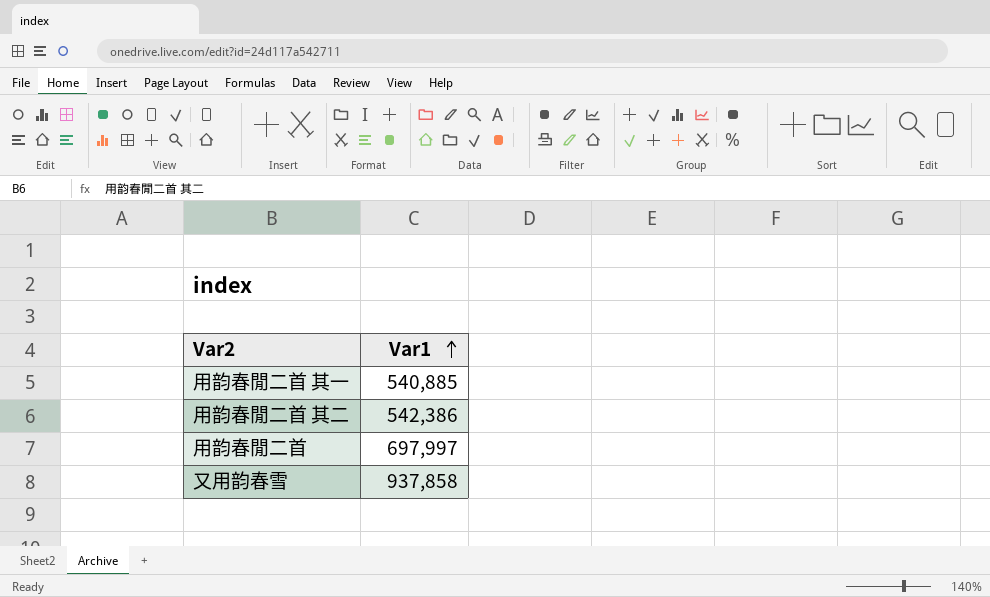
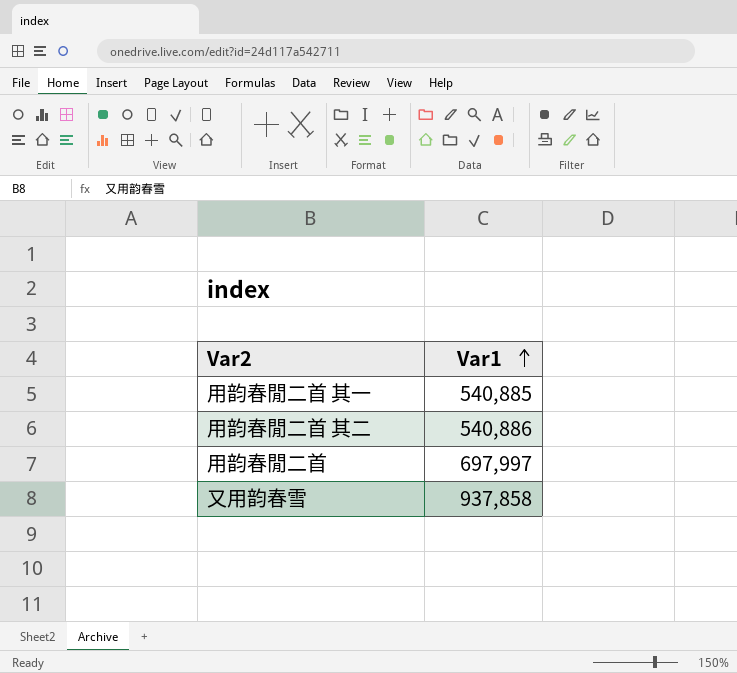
用韵春閒二首 其二 | Var1: 542,386 -> 540,886

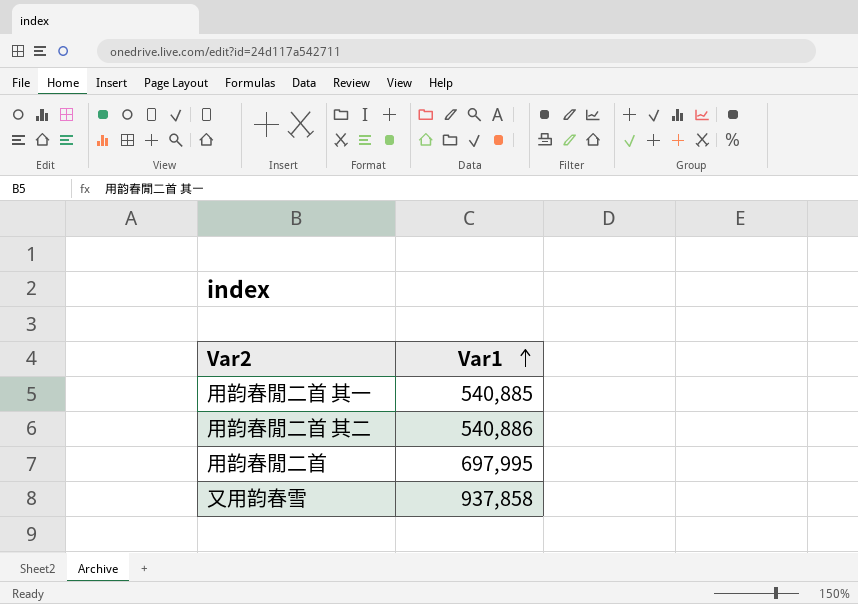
用韵春閒二首 | Var1: 697,997 -> 697,995

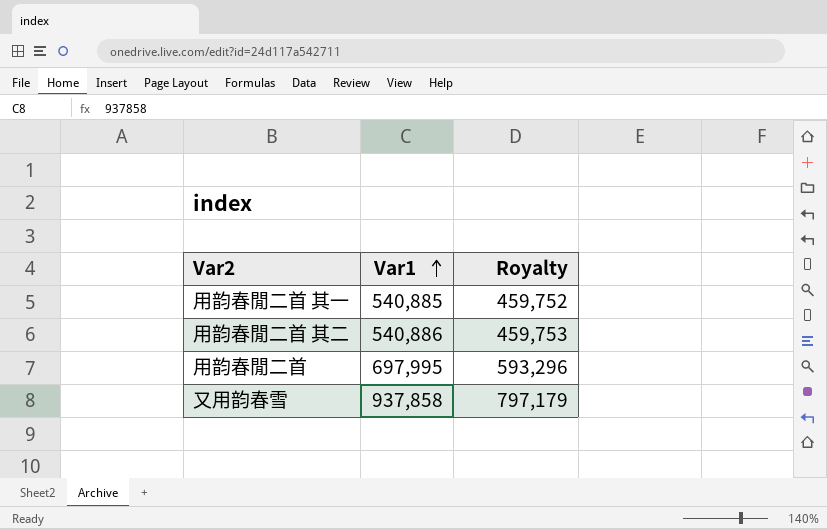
column Royalty | formula: none -> [Var1] * 0.85

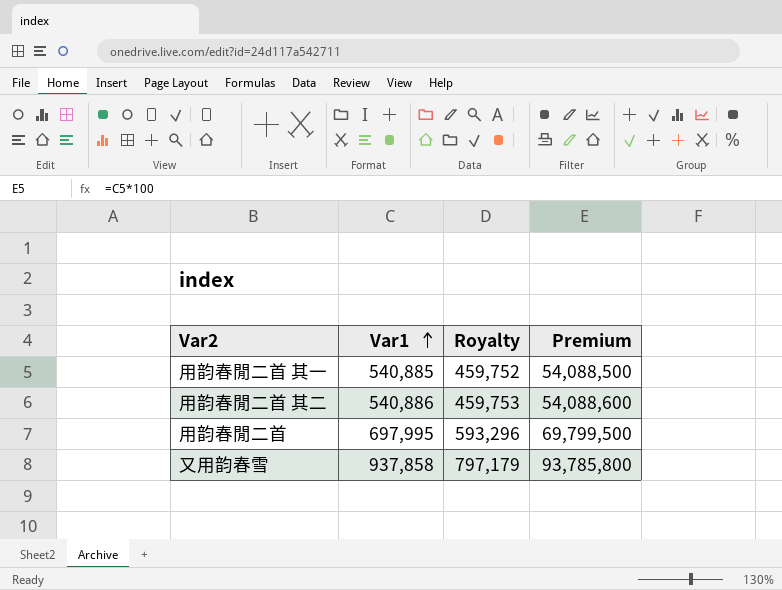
column Premium | formula: none -> [Var1] * 100

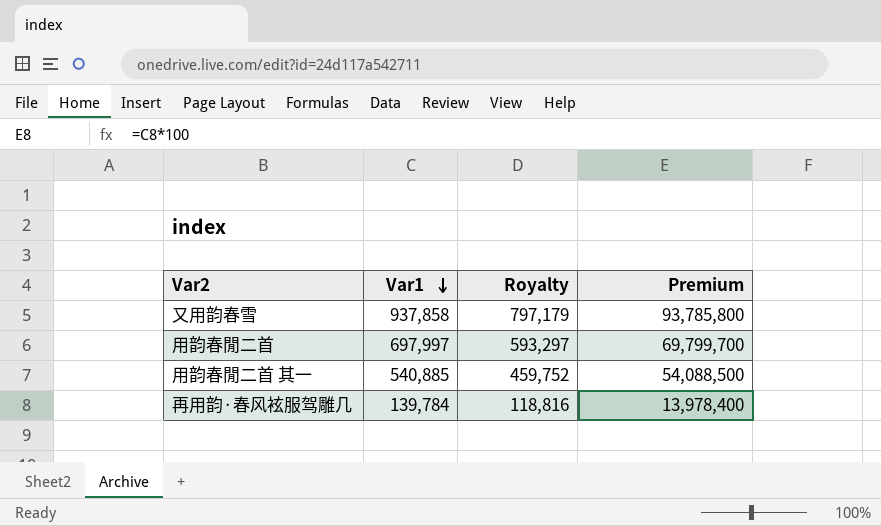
row order: Var1 ascending -> Var1 descending
row 用韵春閒二首 其二: 540,886 | 459,753 | 54,088,600 -> none
用韵春閒二首 | Var1: 697,995 -> 697,997
用韵春閒二首 | Royalty: 593,296 -> 593,297
用韵春閒二首 | Premium: 69,799,500 -> 69,799,700
row 再用韵·春风袨服驾雕几: none -> 139,784 | 118,816 | 13,978,400

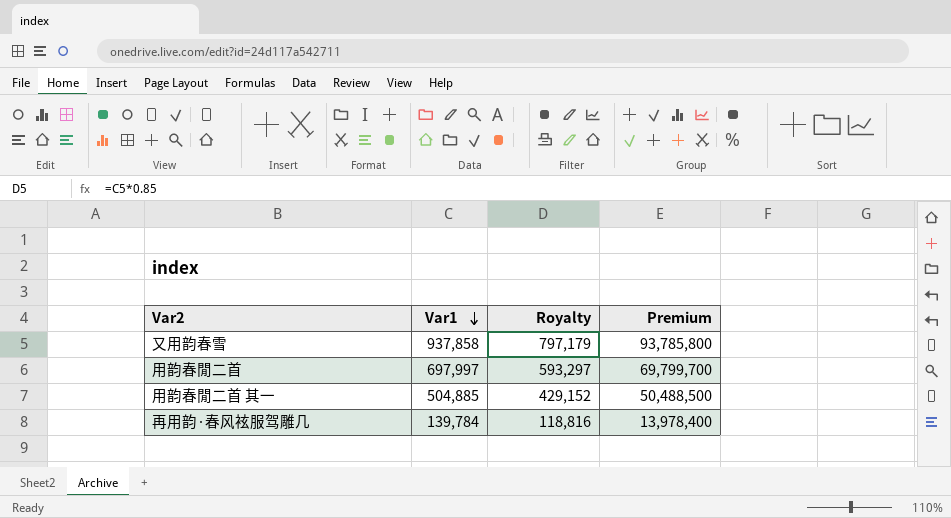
用韵春閒二首 其一 | Var1: 540,885 -> 504,885
用韵春閒二首 其一 | Royalty: 459,752 -> 429,152
用韵春閒二首 其一 | Premium: 54,088,500 -> 50,488,500

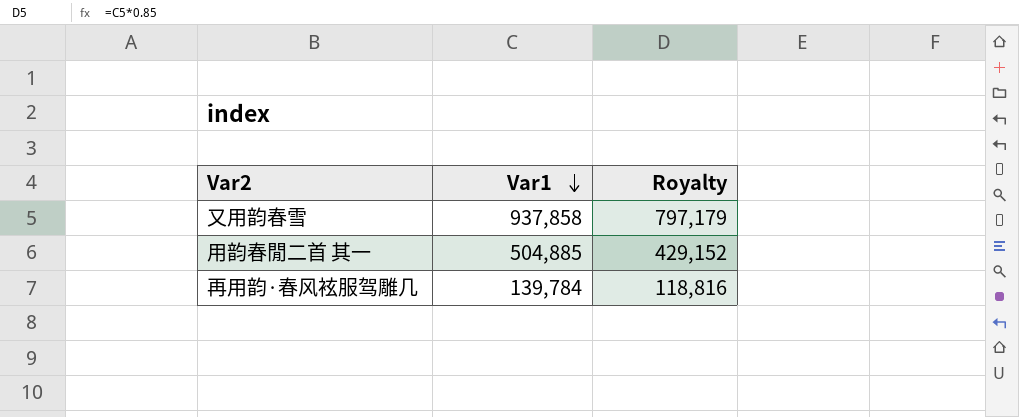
column Premium | formula: [Var1] * 100 -> none
row 用韵春閒二首: 697,997 | 593,297 | 69,799,700 -> none

